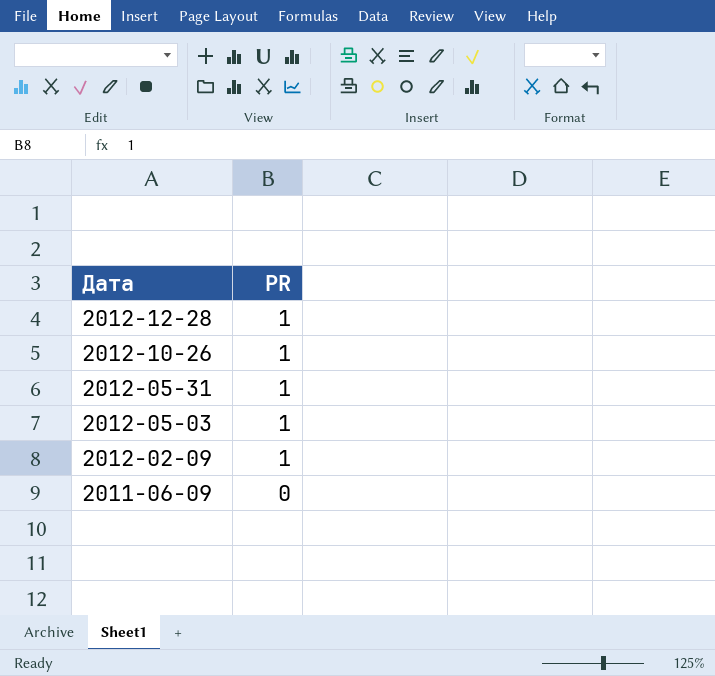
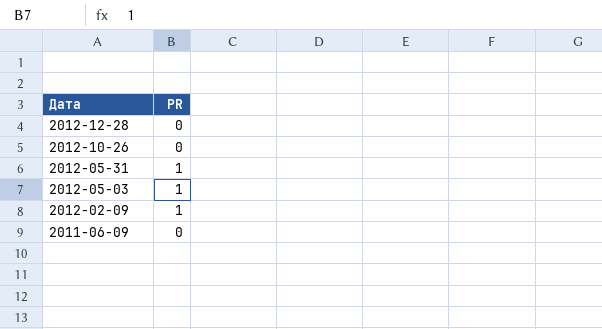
2012-12-28 | PR: 1 -> 0
2012-10-26 | PR: 1 -> 0

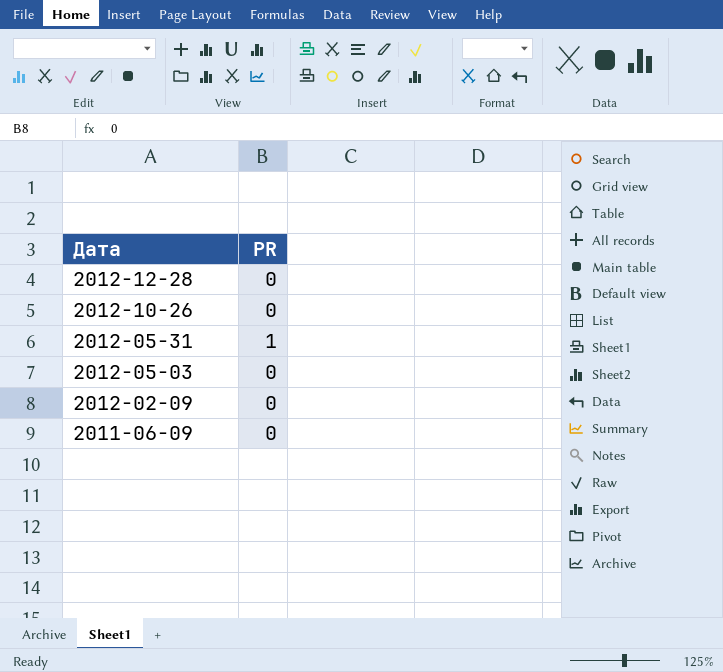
2012-05-03 | PR: 1 -> 0
2012-02-09 | PR: 1 -> 0

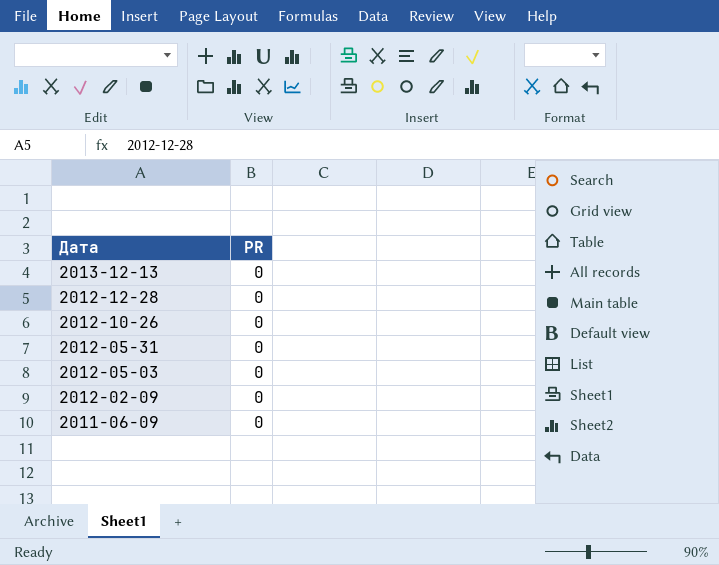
row 2013-12-13: none -> 0
2012-05-31 | PR: 1 -> 0

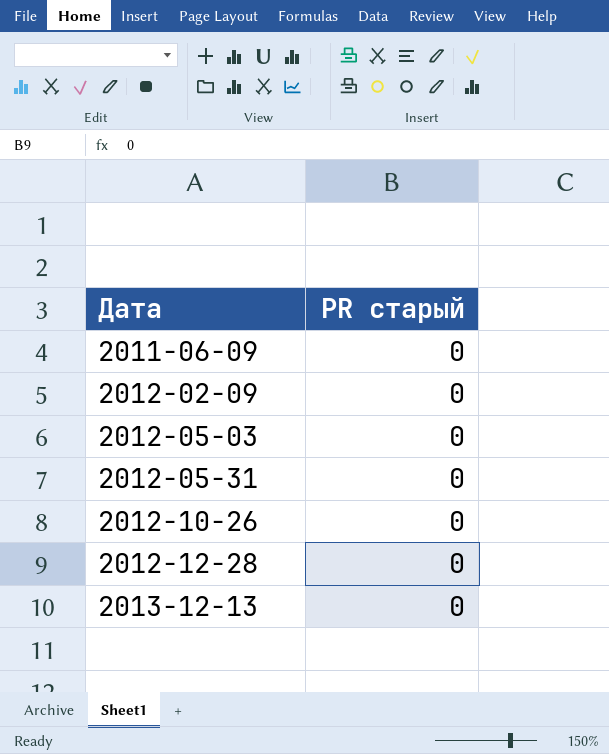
row order: Дата descending -> Дата ascending
column name: PR -> PR старый

